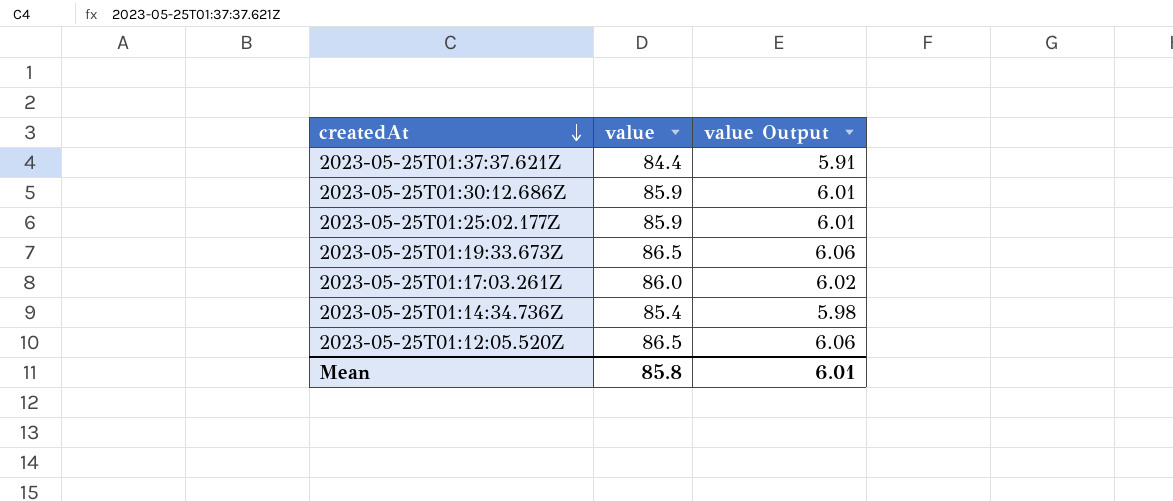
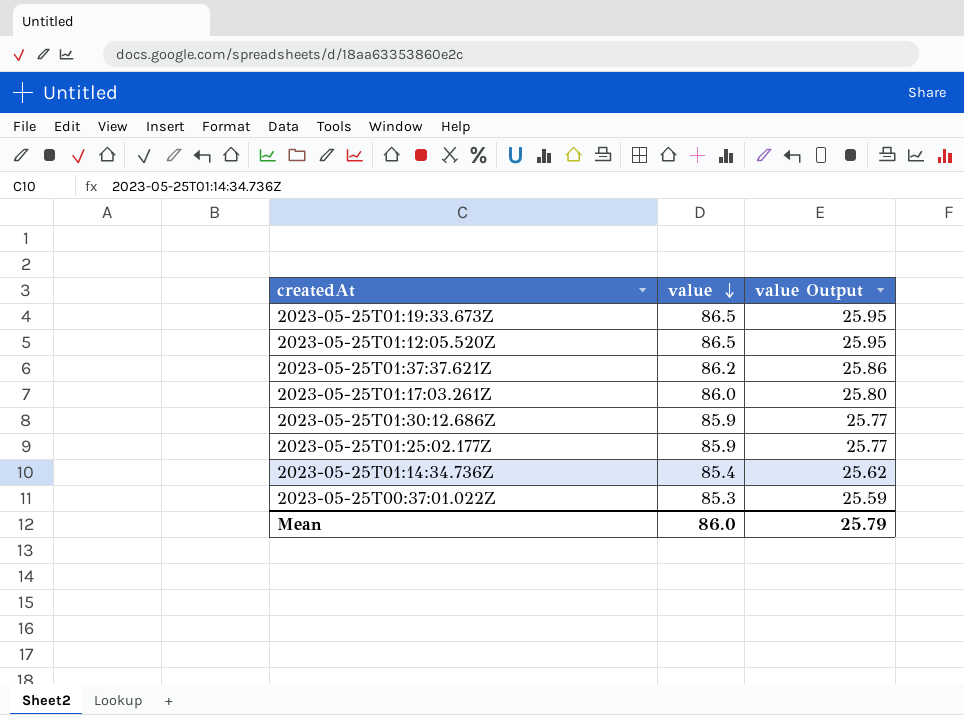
row order: createdAt descending -> value descending
column value Output | formula: [value] * 0.07 -> [value] * 0.3
2023-05-25T01:37:37.621Z | value: 84.4 -> 86.2
row 2023-05-25T00:37:01.022Z: none -> 85.3 | 25.59
Mean | value: 85.8 -> 86.0
Mean | value Output: 6.01 -> 25.79

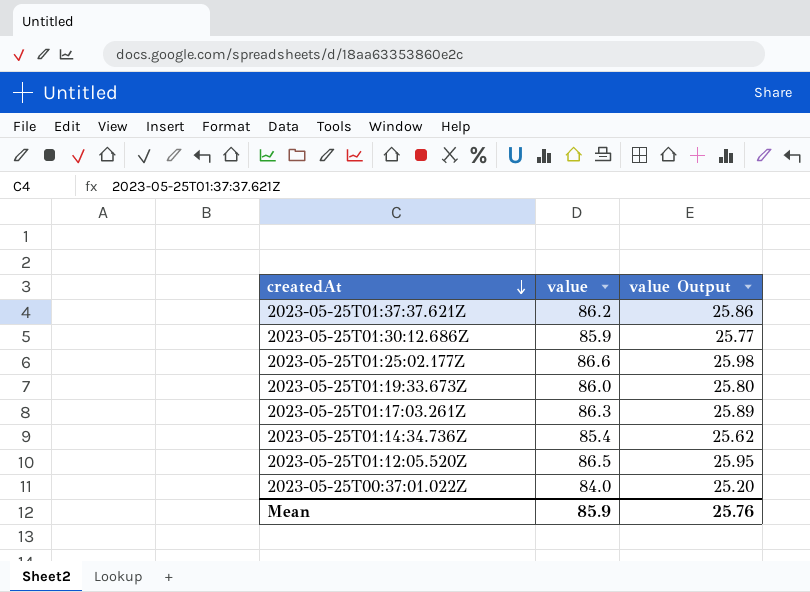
row order: value descending -> createdAt descending
2023-05-25T01:25:02.177Z | value: 85.9 -> 86.6
2023-05-25T01:25:02.177Z | value Output: 25.77 -> 25.98
2023-05-25T01:19:33.673Z | value: 86.5 -> 86.0
2023-05-25T01:19:33.673Z | value Output: 25.95 -> 25.80
2023-05-25T01:17:03.261Z | value: 86.0 -> 86.3
2023-05-25T01:17:03.261Z | value Output: 25.80 -> 25.89
2023-05-25T00:37:01.022Z | value: 85.3 -> 84.0
2023-05-25T00:37:01.022Z | value Output: 25.59 -> 25.20
Mean | value: 86.0 -> 85.9
Mean | value Output: 25.79 -> 25.76

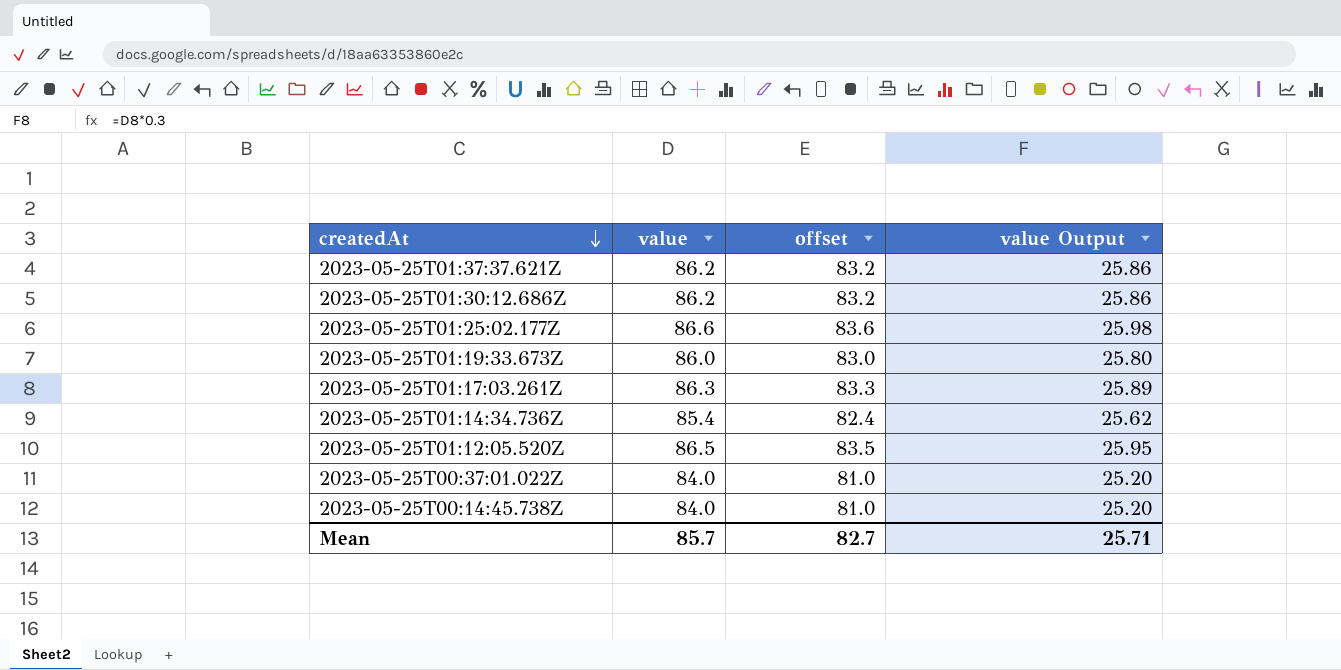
column offset | formula: none -> [value] - 3
2023-05-25T01:30:12.686Z | value: 85.9 -> 86.2
2023-05-25T01:30:12.686Z | value Output: 25.77 -> 25.86
row 2023-05-25T00:14:45.738Z: none -> 84.0 | 81.0 | 25.20
Mean | value: 85.9 -> 85.7
Mean | value Output: 25.76 -> 25.71

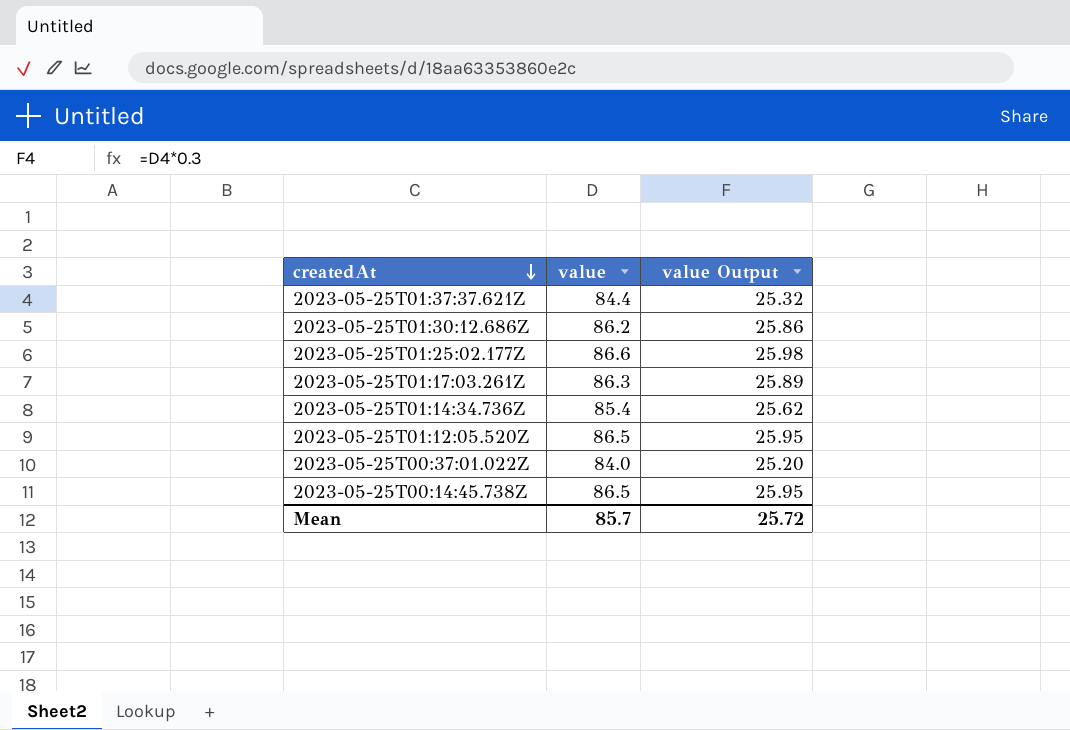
column offset | formula: [value] - 3 -> none
row 2023-05-25T01:19:33.673Z: 86.0 | 83.0 | 25.80 -> none
2023-05-25T01:37:37.621Z | value: 86.2 -> 84.4
2023-05-25T01:37:37.621Z | value Output: 25.86 -> 25.32
2023-05-25T00:14:45.738Z | value: 84.0 -> 86.5
2023-05-25T00:14:45.738Z | value Output: 25.20 -> 25.95
Mean | value Output: 25.71 -> 25.72

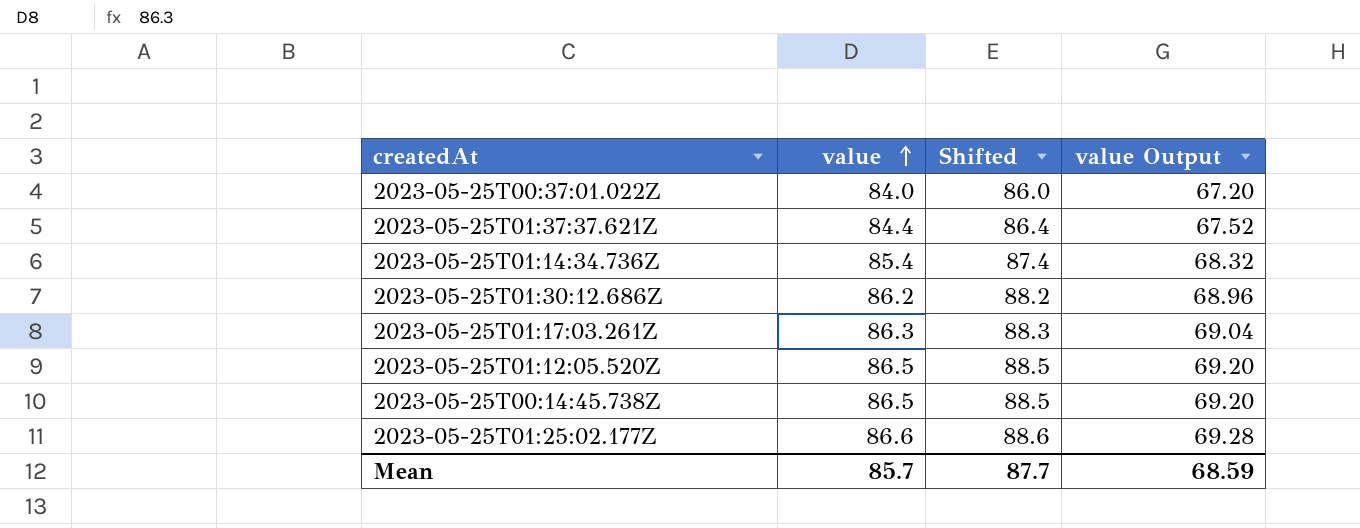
row order: createdAt descending -> value ascending
column Shifted | formula: none -> [value] + 2
column value Output | formula: [value] * 0.3 -> [value] * 0.8
Mean | value Output: 25.72 -> 68.59

